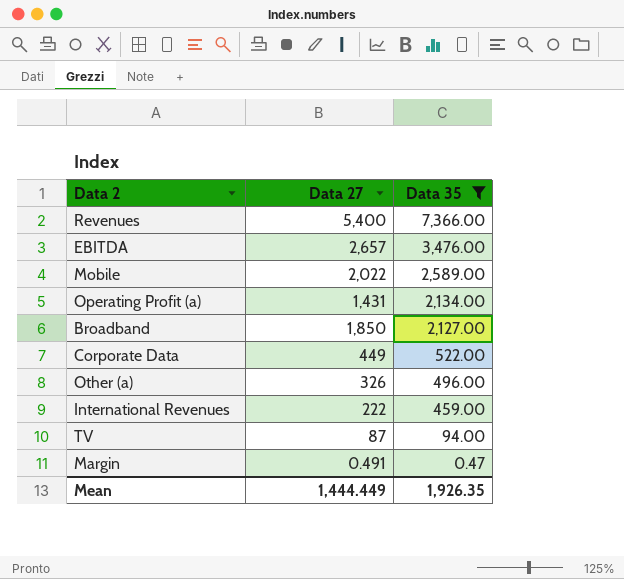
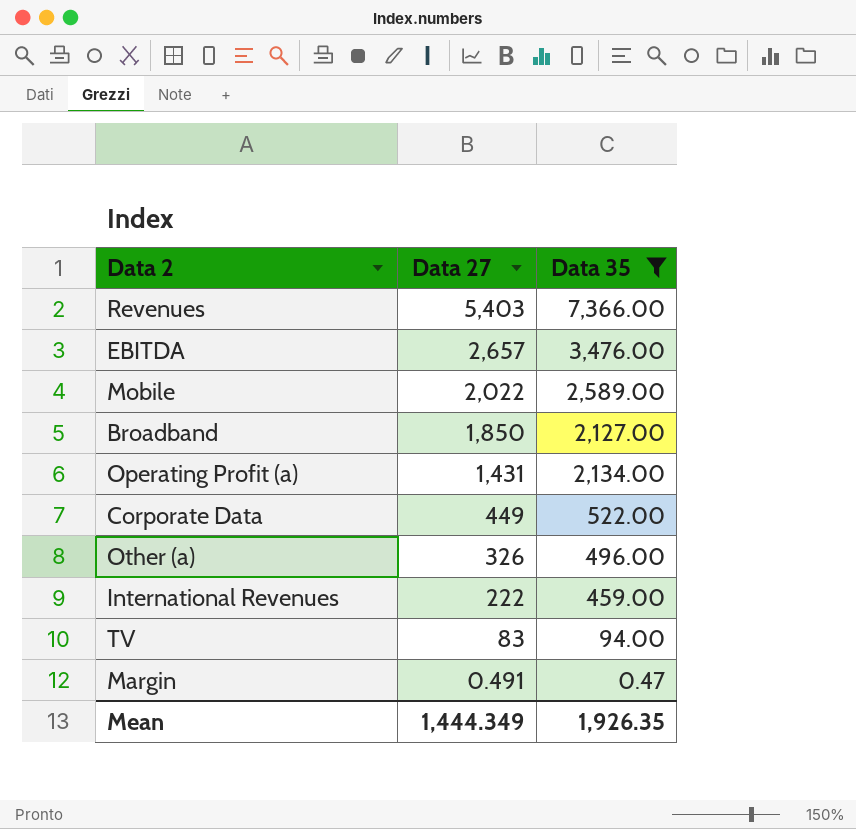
row order: Data 35 descending -> Data 27 descending
Revenues | Data 27: 5,400 -> 5,403
TV | Data 27: 87 -> 83
Mean | Data 27: 1,444.449 -> 1,444.349

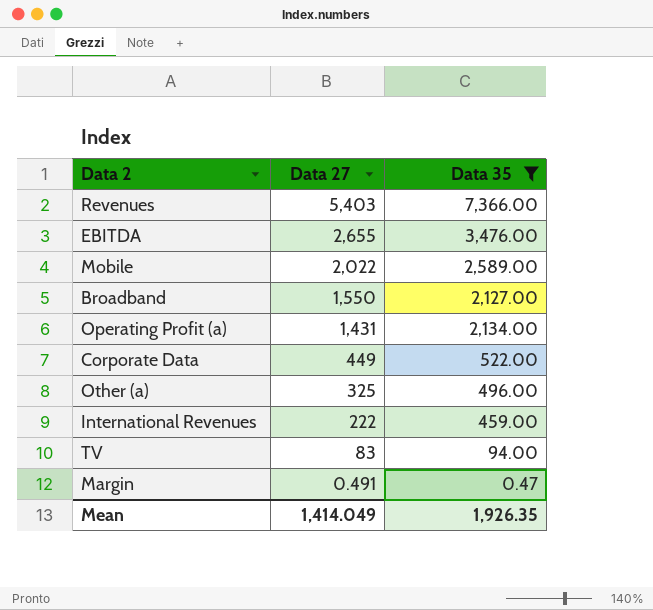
EBITDA | Data 27: 2,657 -> 2,655
Broadband | Data 27: 1,850 -> 1,550
Other (a) | Data 27: 326 -> 325
Mean | Data 27: 1,444.349 -> 1,414.049

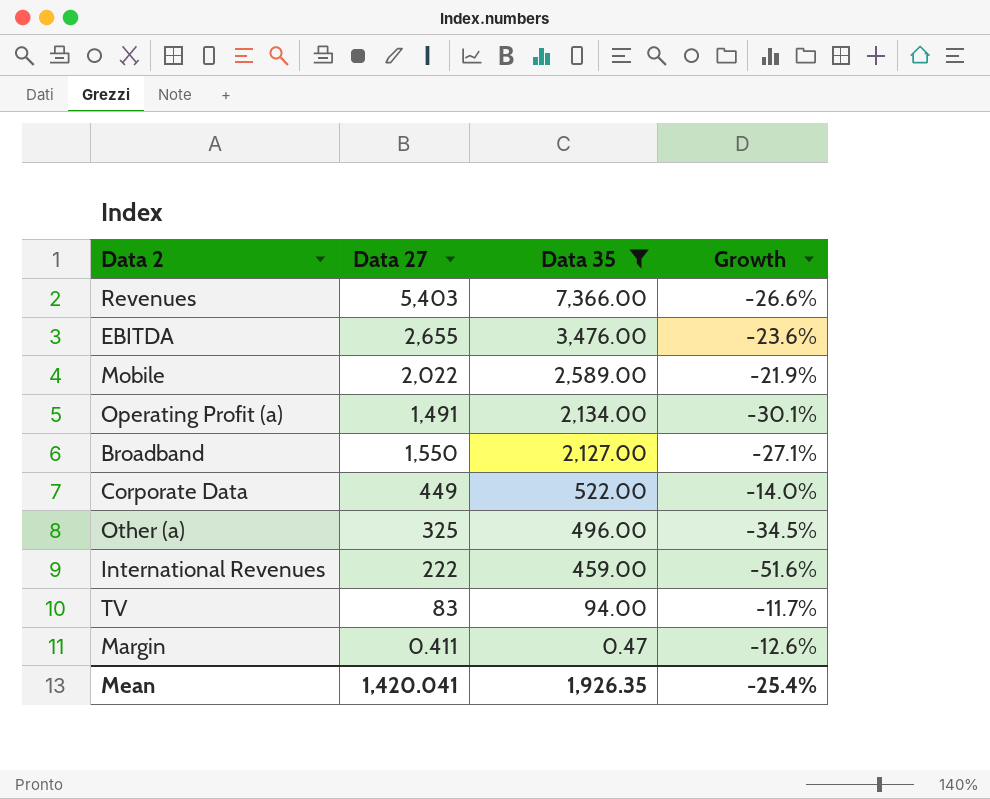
row order: Data 27 descending -> Data 35 descending
column Growth | formula: none -> ([Data 27] - [Data 35]) / [Data 35]
Operating Profit (a) | Data 27: 1,431 -> 1,491
Margin | Data 27: 0.491 -> 0.411
Mean | Data 27: 1,414.049 -> 1,420.041

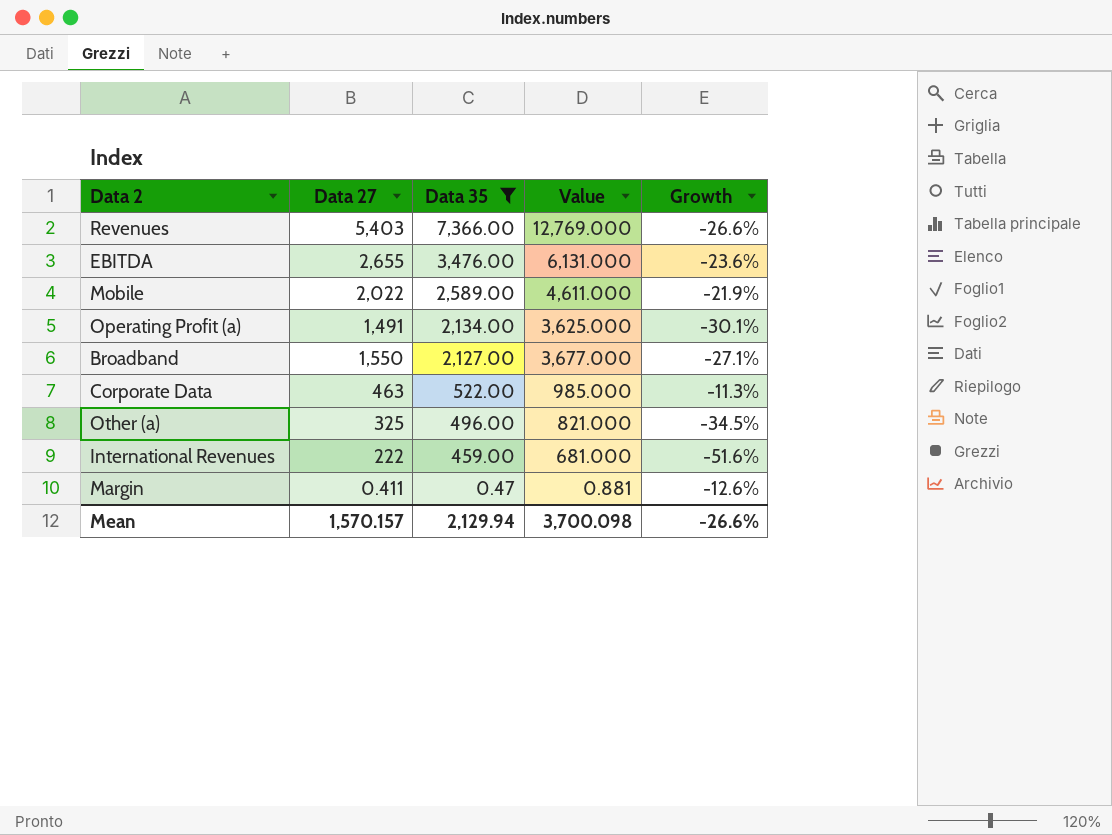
column Value | formula: none -> [Data 27] + [Data 35]
row TV: 83 | 94.00 | -11.7% -> none
Corporate Data | Data 27: 449 -> 463
Corporate Data | Growth: -14.0% -> -11.3%
Mean | Data 27: 1,420.041 -> 1,570.157
Mean | Data 35: 1,926.35 -> 2,129.94
Mean | Growth: -25.4% -> -26.6%

